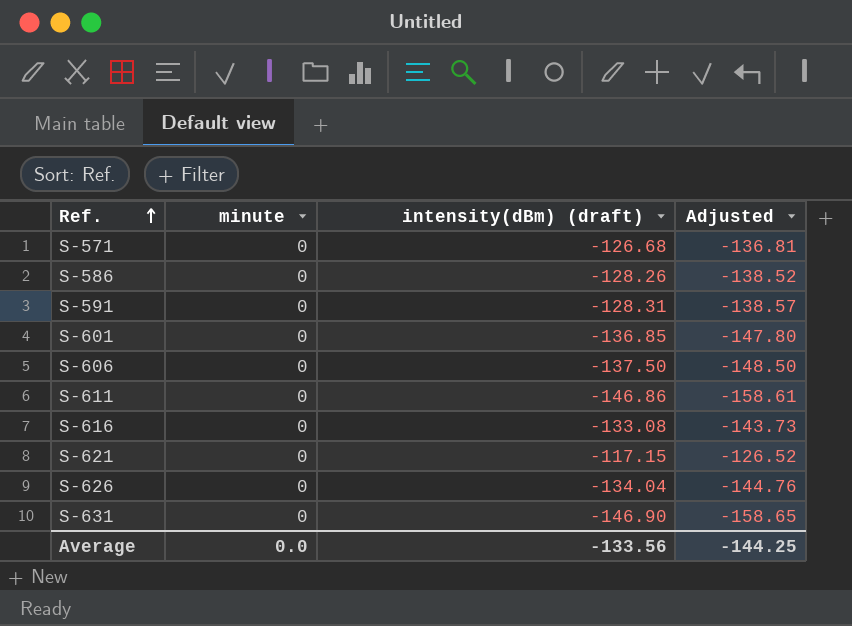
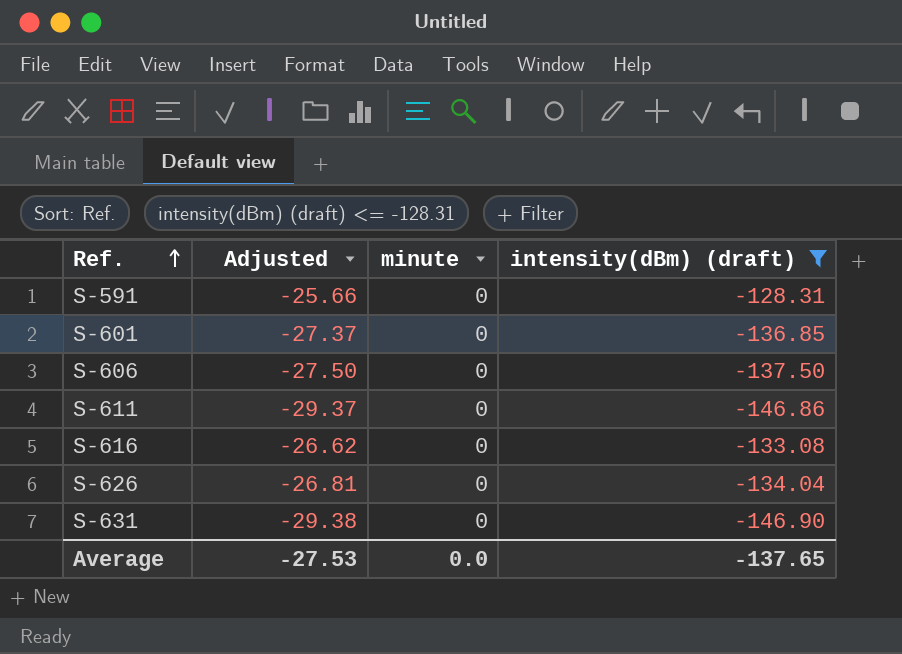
filter: none -> intensity(dBm) (draft) <= -128.31
column Adjusted | formula: [intensity(dBm) (draft)] * 1.08 -> [intensity(dBm) (draft)] * 0.2
column Adjusted | position: 4 -> 2
Average | Adjusted: -144.25 -> -27.53
Average | intensity(dBm) (draft): -133.56 -> -137.65

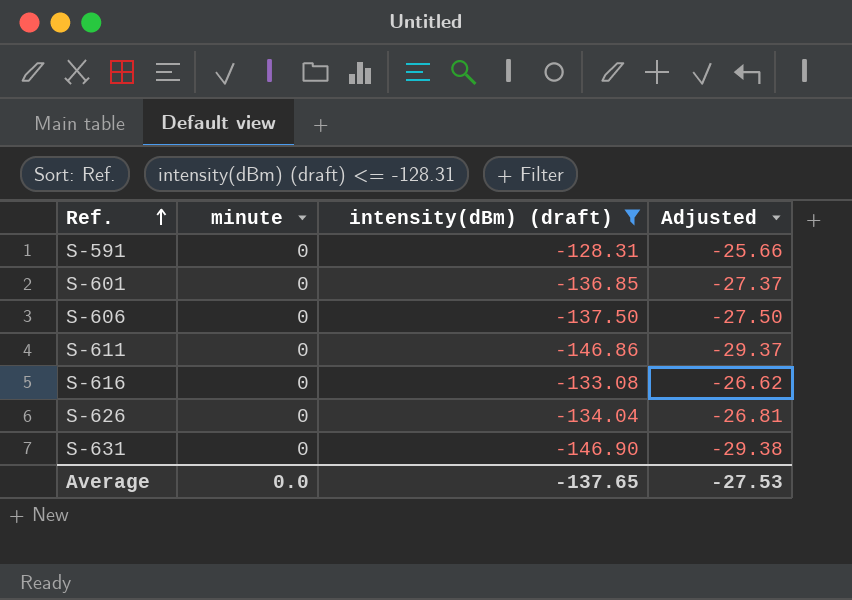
column Adjusted | position: 2 -> 4

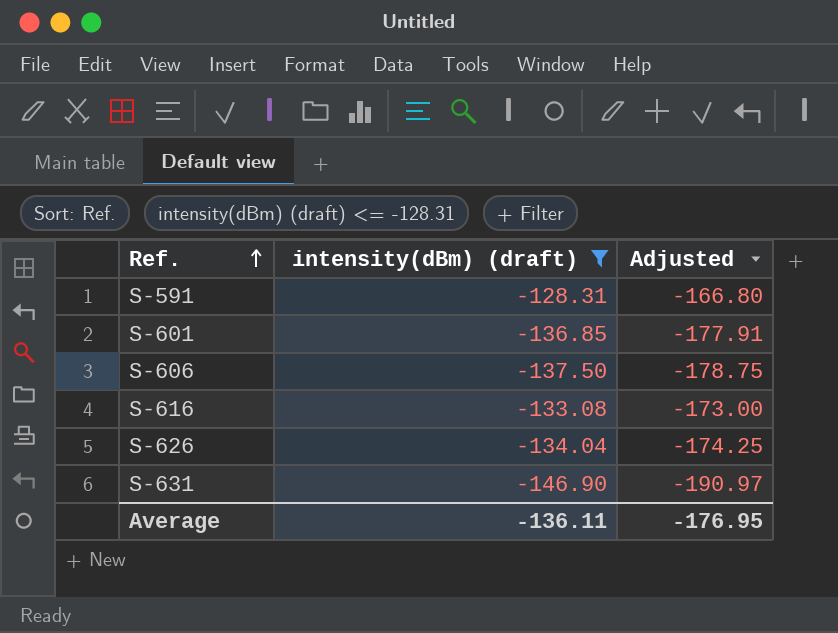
column minute | position: 2 -> none
column Adjusted | formula: [intensity(dBm) (draft)] * 0.2 -> [intensity(dBm) (draft)] * 1.3
row S-611: 0 | -146.86 | -29.37 -> none
Average | intensity(dBm) (draft): -137.65 -> -136.11
Average | Adjusted: -27.53 -> -176.95

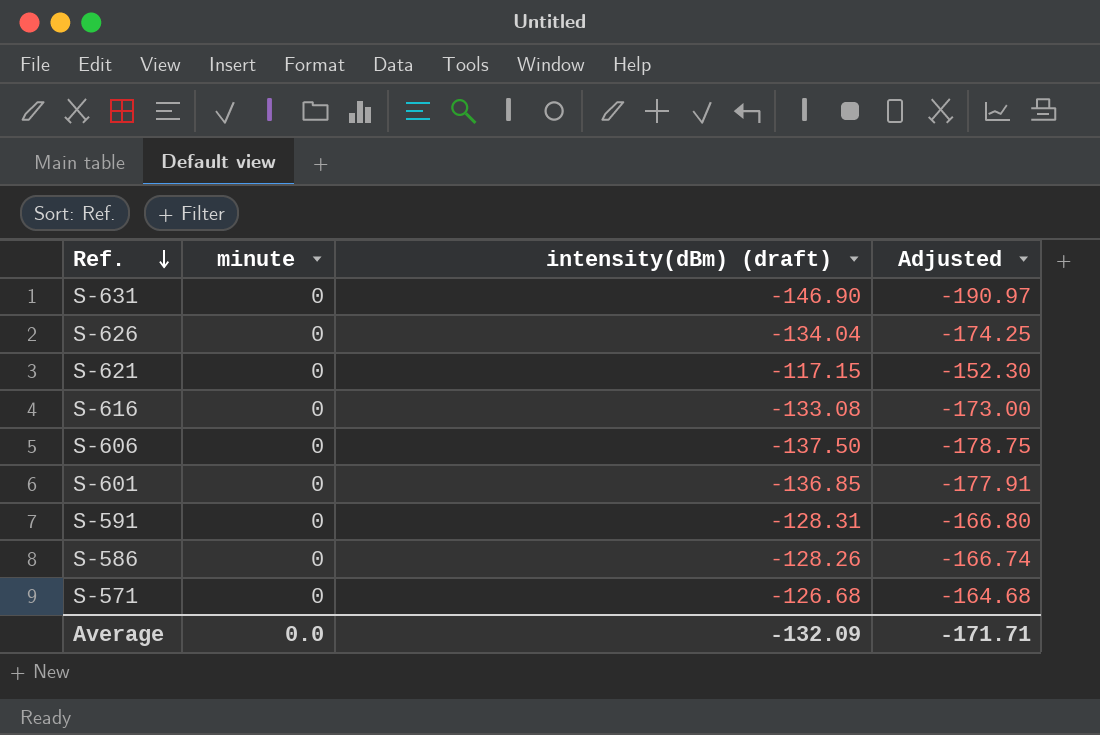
filter: intensity(dBm) (draft) <= -128.31 -> none
row order: Ref. ascending -> Ref. descending
column minute | position: none -> 2
Average | intensity(dBm) (draft): -136.11 -> -132.09
Average | Adjusted: -176.95 -> -171.71

